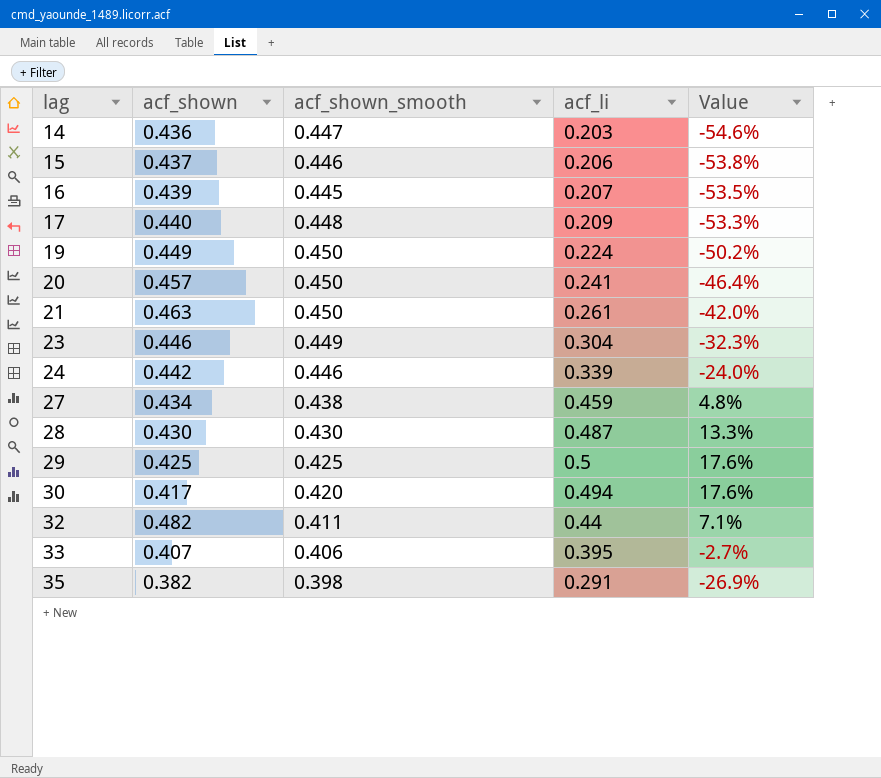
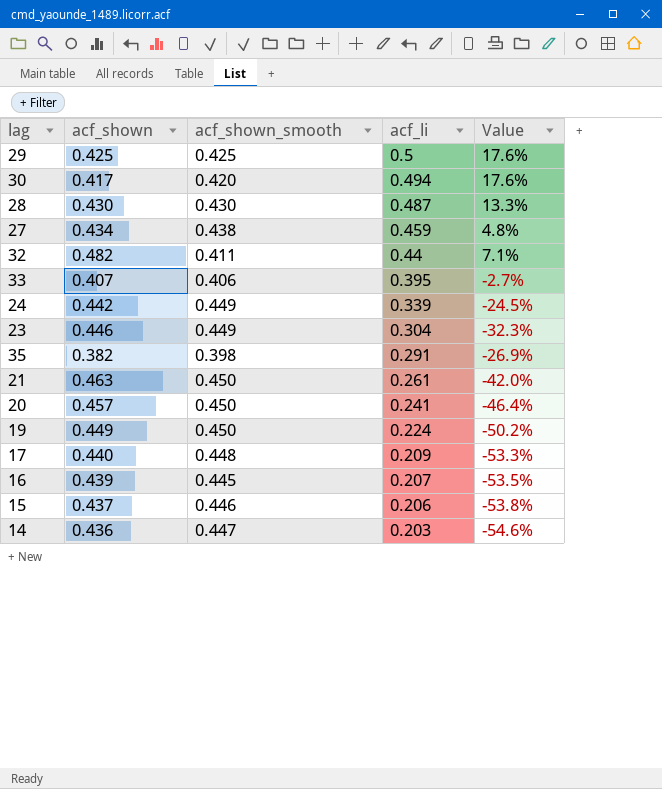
row order: lag ascending -> acf_li descending
24 | acf_shown_smooth: 0.446 -> 0.449
24 | Value: -24.0% -> -24.5%

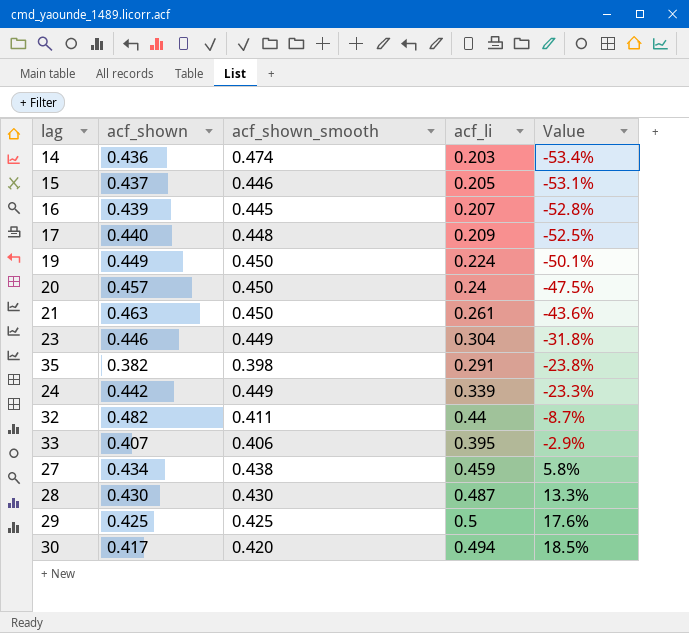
row order: acf_li descending -> Value ascending
column Value | formula: ([acf_li] - [acf_shown_smooth]) / [acf_shown_smooth] -> ([acf_li] - [acf_shown]) / [acf_shown]
14 | acf_shown_smooth: 0.447 -> 0.474
15 | acf_li: 0.206 -> 0.205
20 | acf_li: 0.241 -> 0.24

